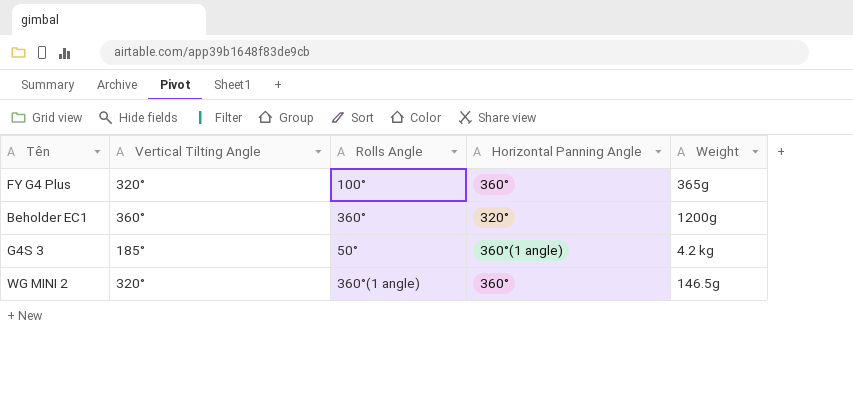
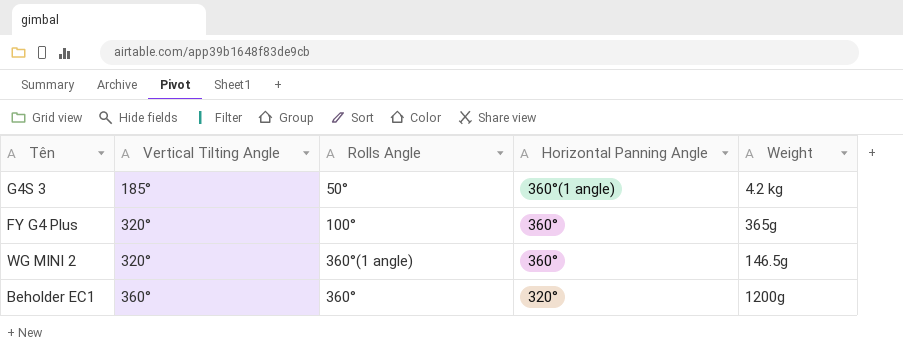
row order: none -> Vertical Tilting Angle ascending

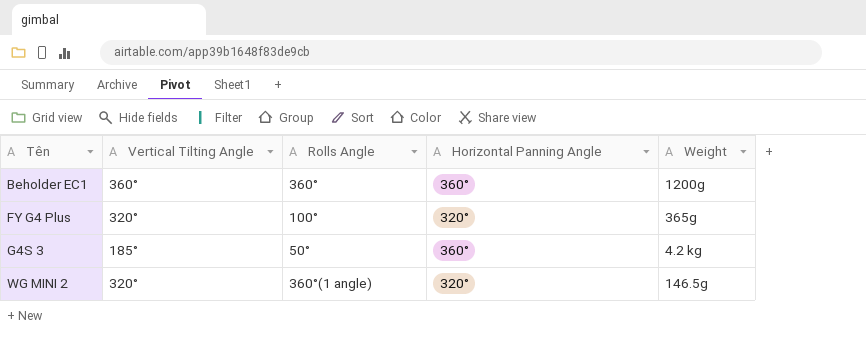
row order: Vertical Tilting Angle ascending -> Tên ascending
Beholder EC1 | Horizontal Panning Angle: 320° -> 360°
FY G4 Plus | Horizontal Panning Angle: 360° -> 320°
G4S 3 | Horizontal Panning Angle: 360°(1 angle) -> 360°
WG MINI 2 | Horizontal Panning Angle: 360° -> 320°

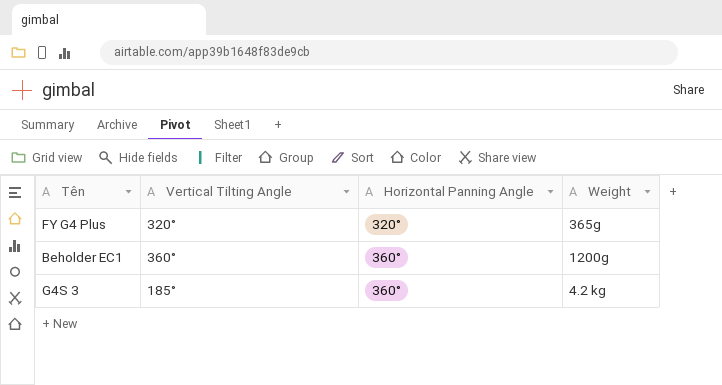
row order: Tên ascending -> Horizontal Panning Angle ascending
column Rolls Angle | position: 3 -> none
row WG MINI 2: 320° | 360°(1 angle) | 320° | 146.5g -> none

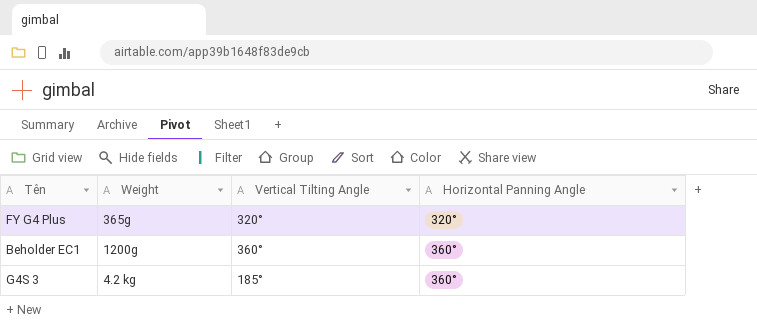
column Weight | position: 4 -> 2

